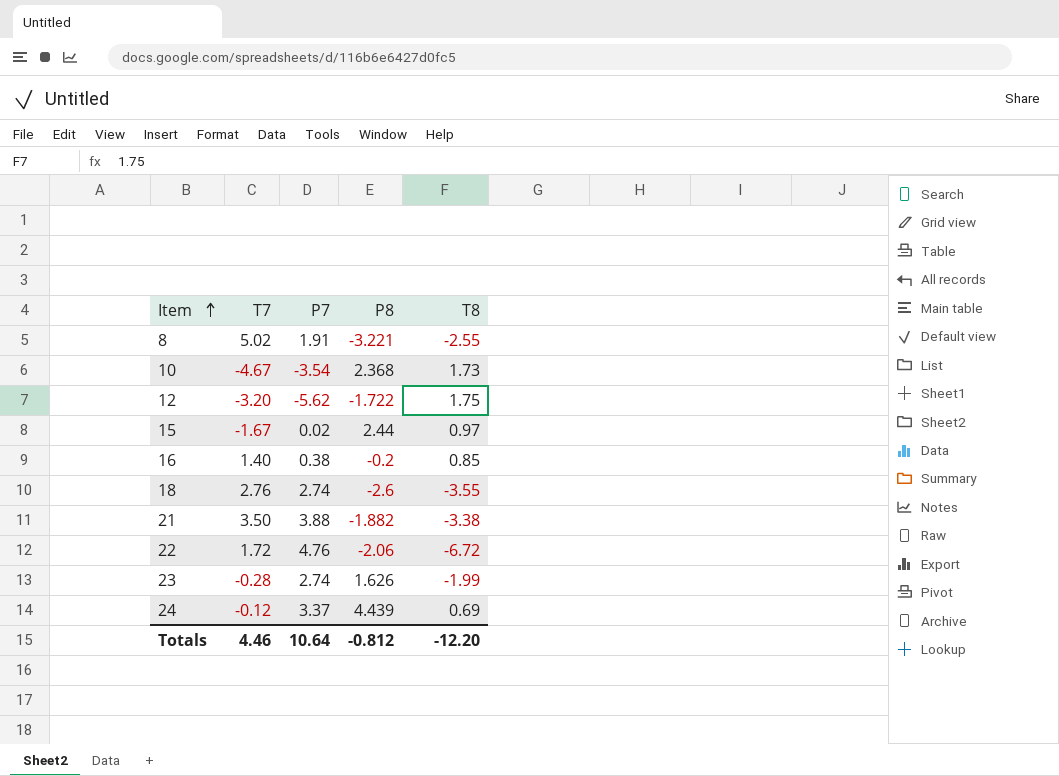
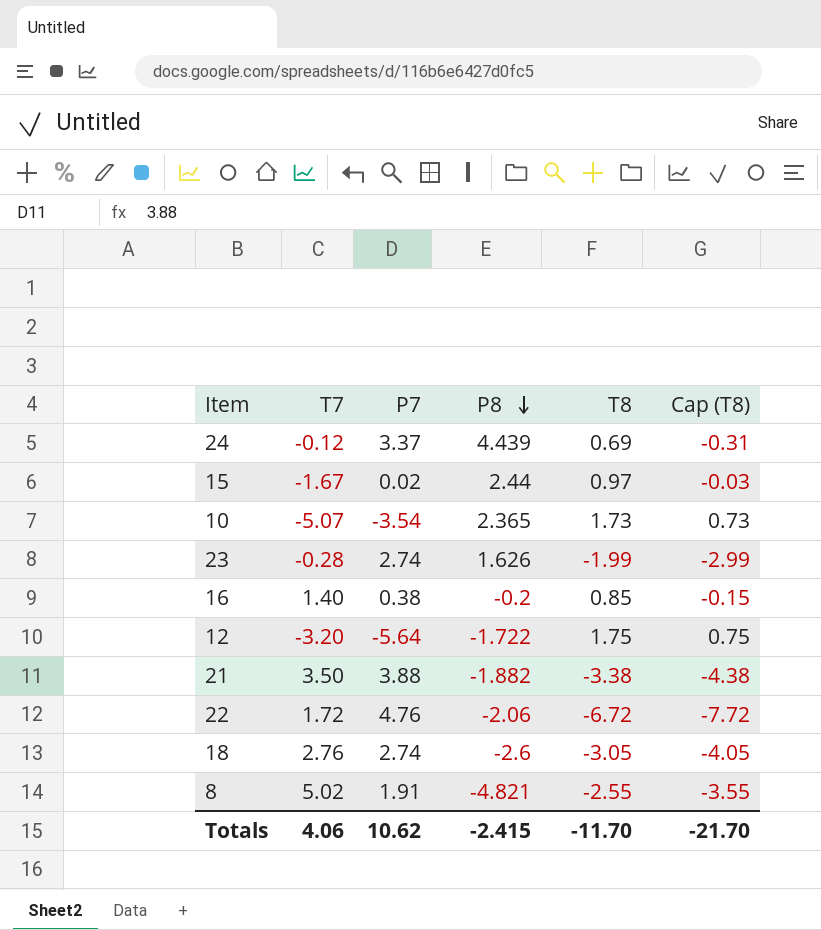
row order: Item ascending -> P8 descending
column Cap (T8) | formula: none -> [T8] - 1
10 | T7: -4.67 -> -5.07
10 | P8: 2.368 -> 2.365
12 | P7: -5.62 -> -5.64
18 | T8: -3.55 -> -3.05
8 | P8: -3.221 -> -4.821
Totals | T7: 4.46 -> 4.06
Totals | P7: 10.64 -> 10.62
Totals | P8: -0.812 -> -2.415
Totals | T8: -12.20 -> -11.70

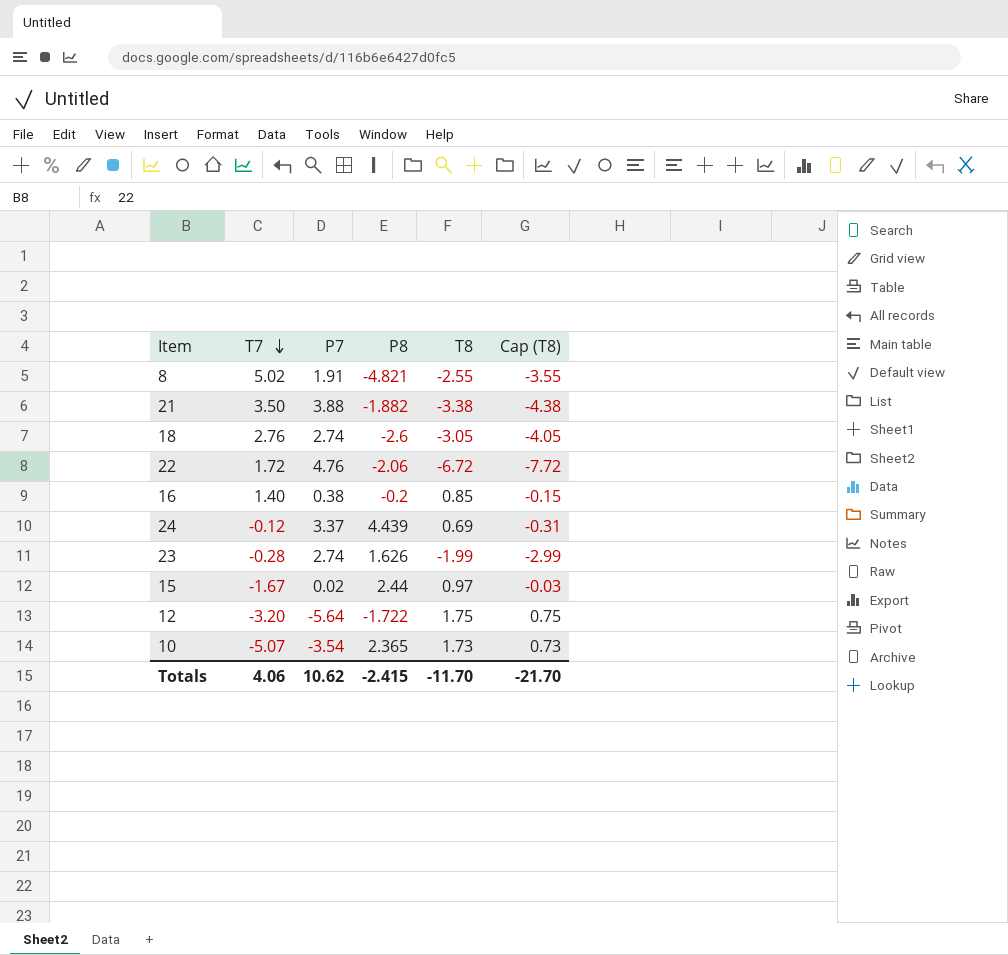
row order: P8 descending -> T7 descending

